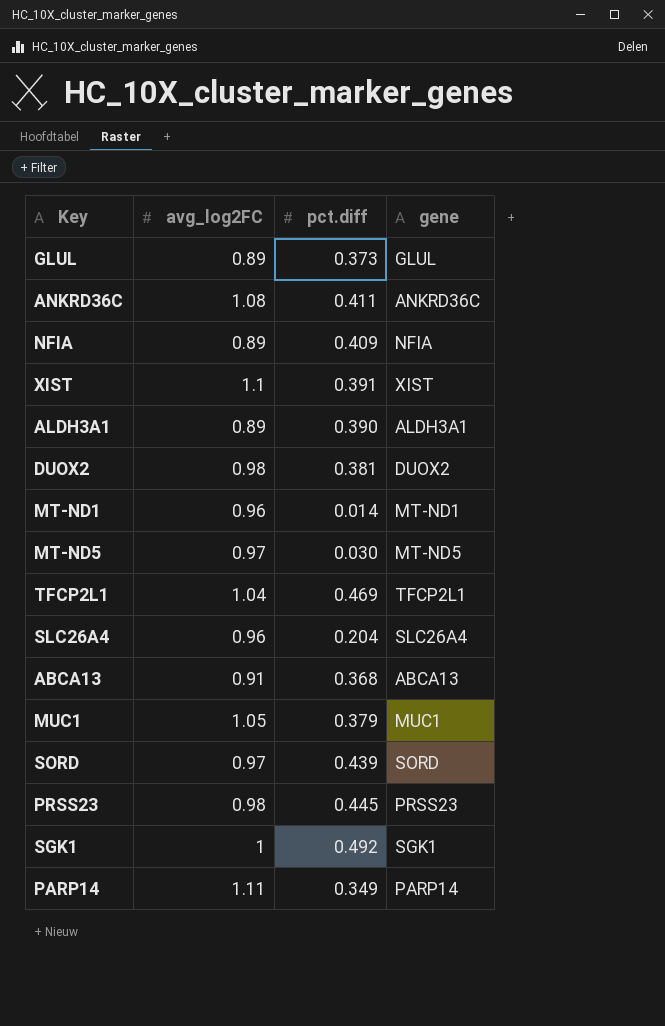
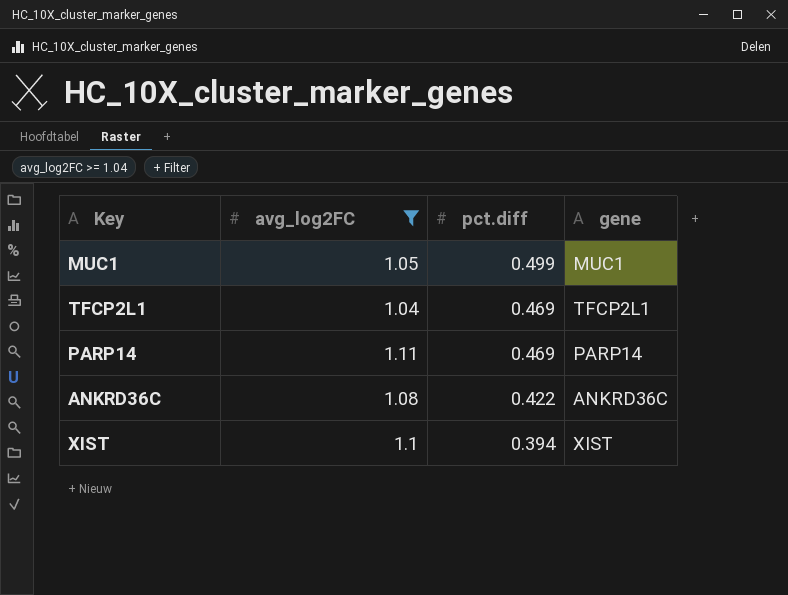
filter: none -> avg_log2FC >= 1.04
row order: none -> pct.diff descending
MUC1 | pct.diff: 0.379 -> 0.499
PARP14 | pct.diff: 0.349 -> 0.469
ANKRD36C | pct.diff: 0.411 -> 0.422
XIST | pct.diff: 0.391 -> 0.394

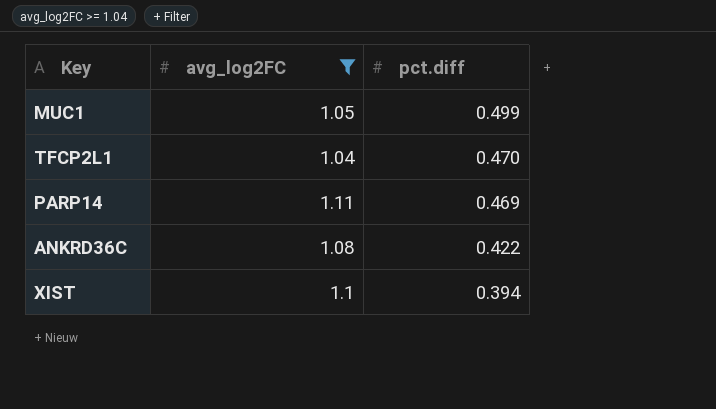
column gene | position: 4 -> none
TFCP2L1 | pct.diff: 0.469 -> 0.470

